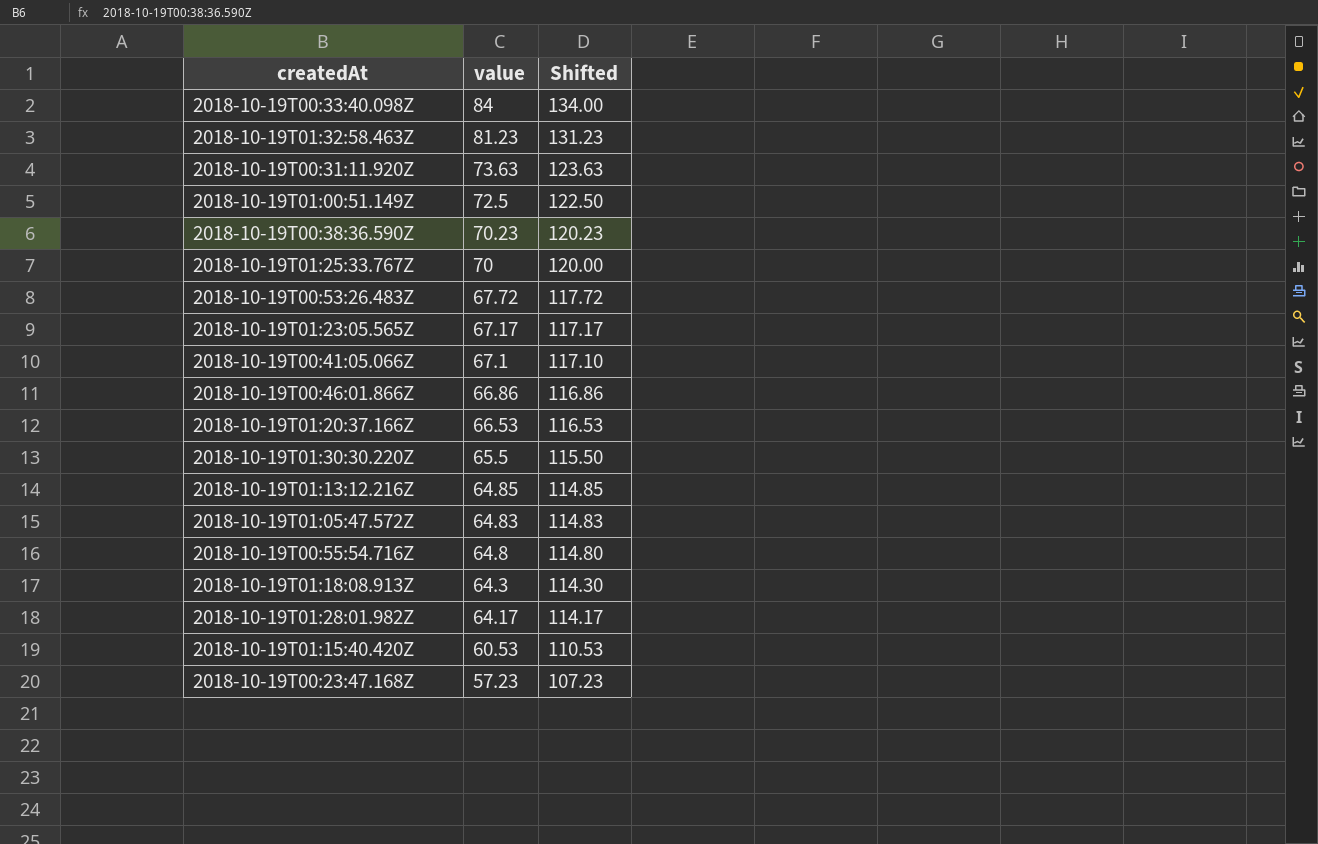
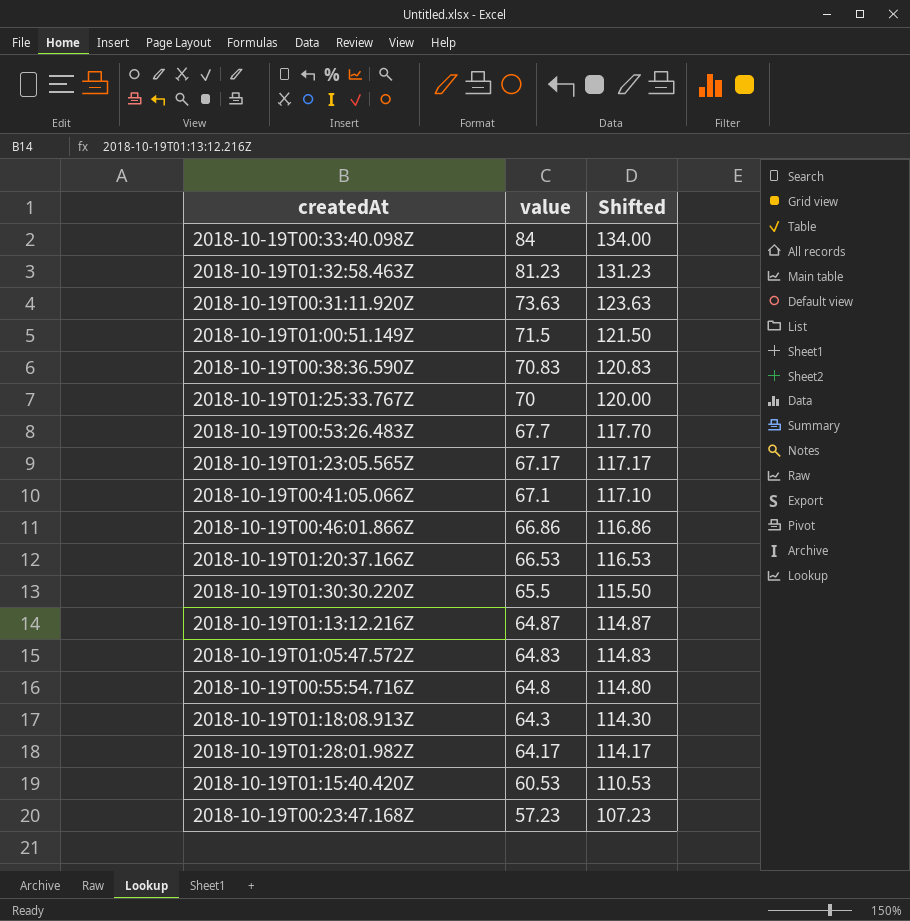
2018-10-19T01:00:51.149Z | value: 72.5 -> 71.5
2018-10-19T01:00:51.149Z | Shifted: 122.50 -> 121.50
2018-10-19T00:38:36.590Z | value: 70.23 -> 70.83
2018-10-19T00:38:36.590Z | Shifted: 120.23 -> 120.83
2018-10-19T00:53:26.483Z | value: 67.72 -> 67.7
2018-10-19T00:53:26.483Z | Shifted: 117.72 -> 117.70
2018-10-19T01:13:12.216Z | value: 64.85 -> 64.87
2018-10-19T01:13:12.216Z | Shifted: 114.85 -> 114.87

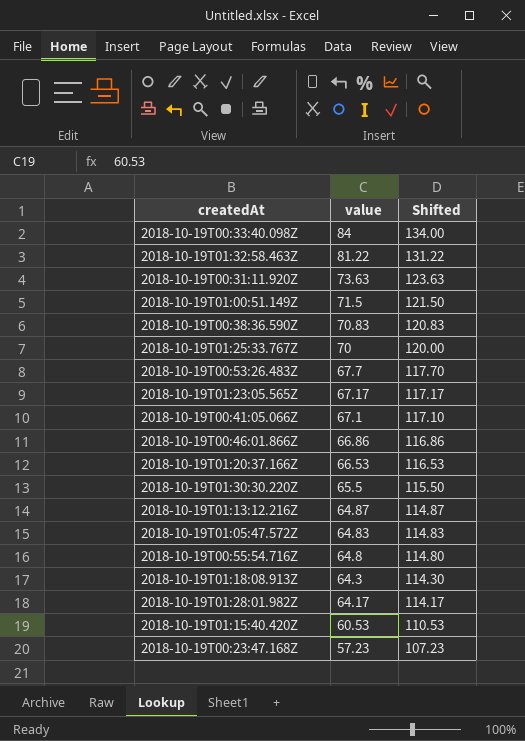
2018-10-19T01:32:58.463Z | value: 81.23 -> 81.22
2018-10-19T01:32:58.463Z | Shifted: 131.23 -> 131.22

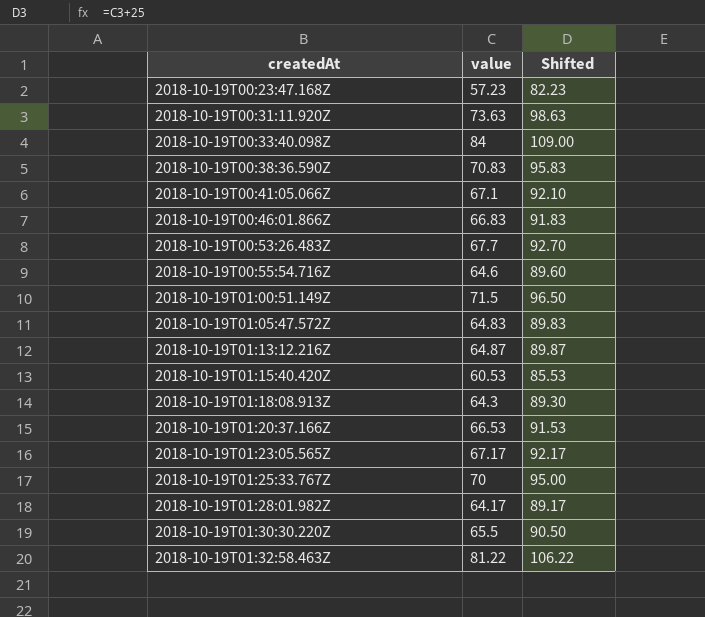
row order: value descending -> createdAt ascending
column Shifted | formula: [value] + 50 -> [value] + 25
2018-10-19T00:46:01.866Z | value: 66.86 -> 66.83
2018-10-19T00:55:54.716Z | value: 64.8 -> 64.6

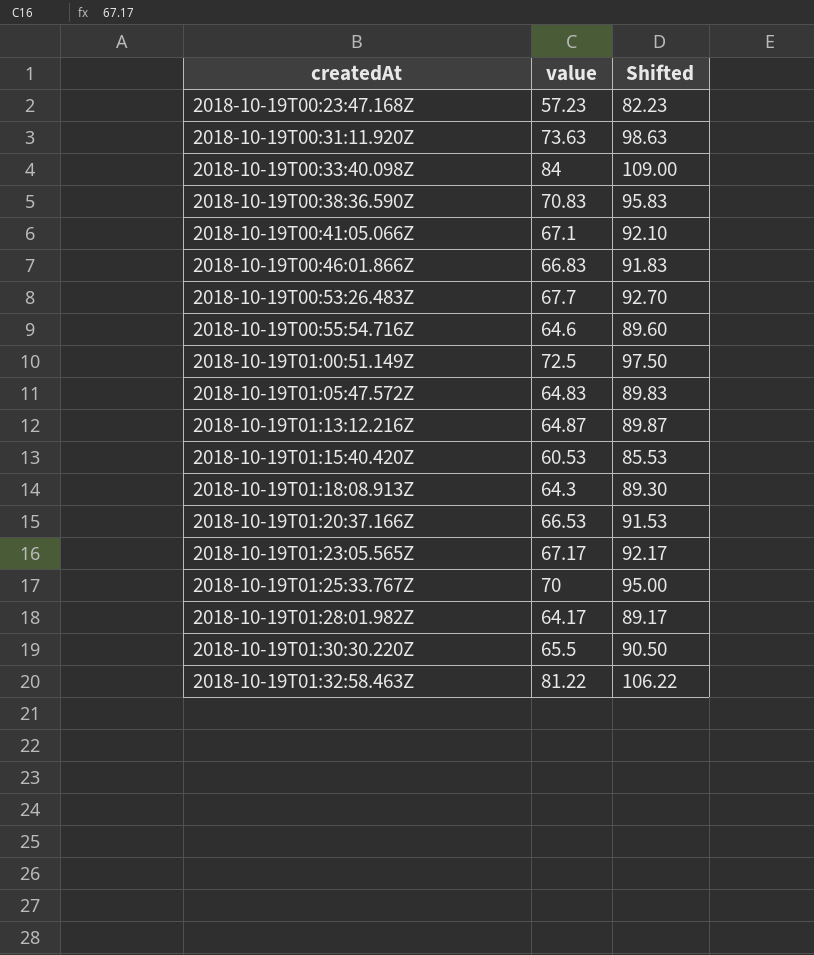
2018-10-19T01:00:51.149Z | value: 71.5 -> 72.5
2018-10-19T01:00:51.149Z | Shifted: 96.50 -> 97.50

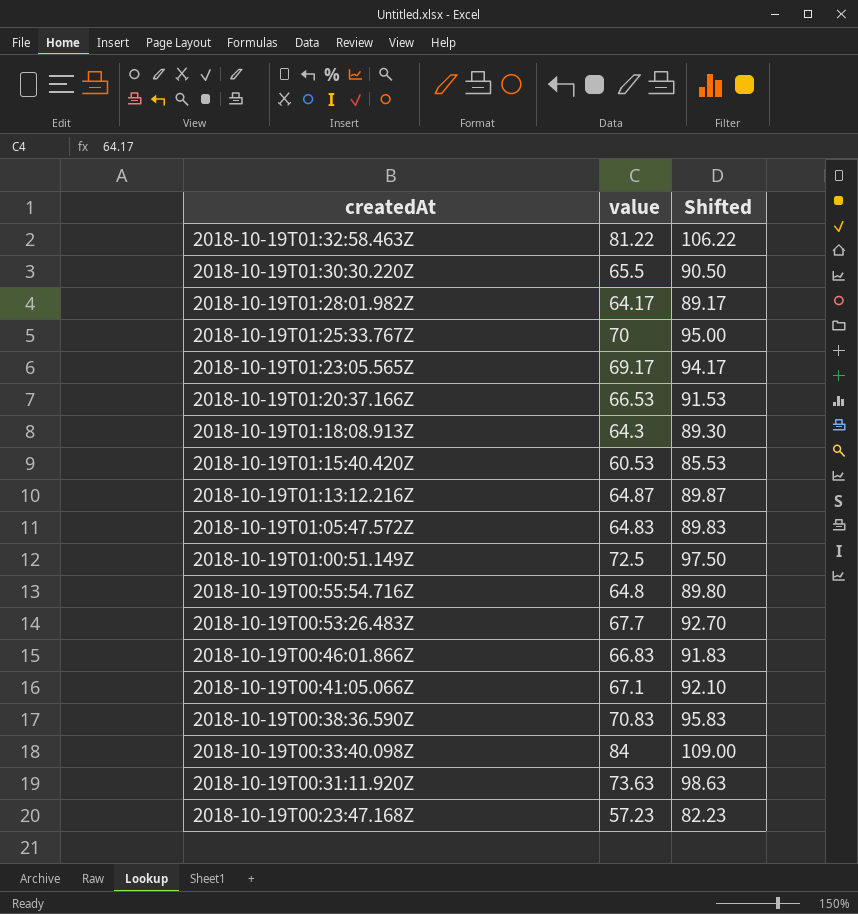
row order: createdAt ascending -> createdAt descending
2018-10-19T01:23:05.565Z | value: 67.17 -> 69.17
2018-10-19T01:23:05.565Z | Shifted: 92.17 -> 94.17
2018-10-19T00:55:54.716Z | value: 64.6 -> 64.8
2018-10-19T00:55:54.716Z | Shifted: 89.60 -> 89.80

